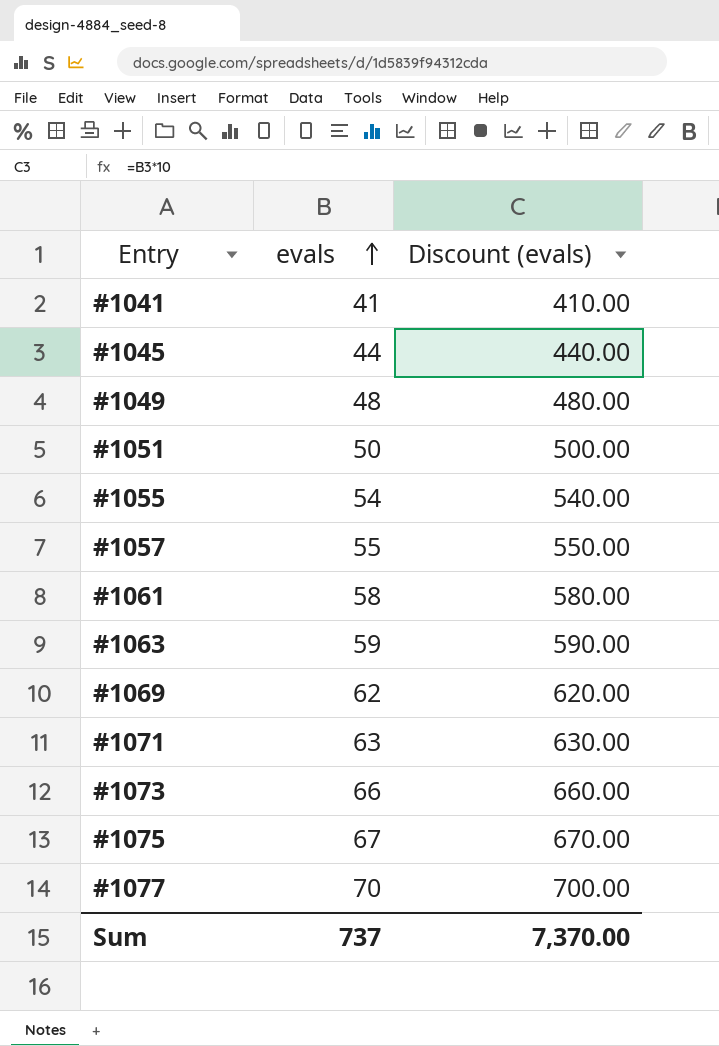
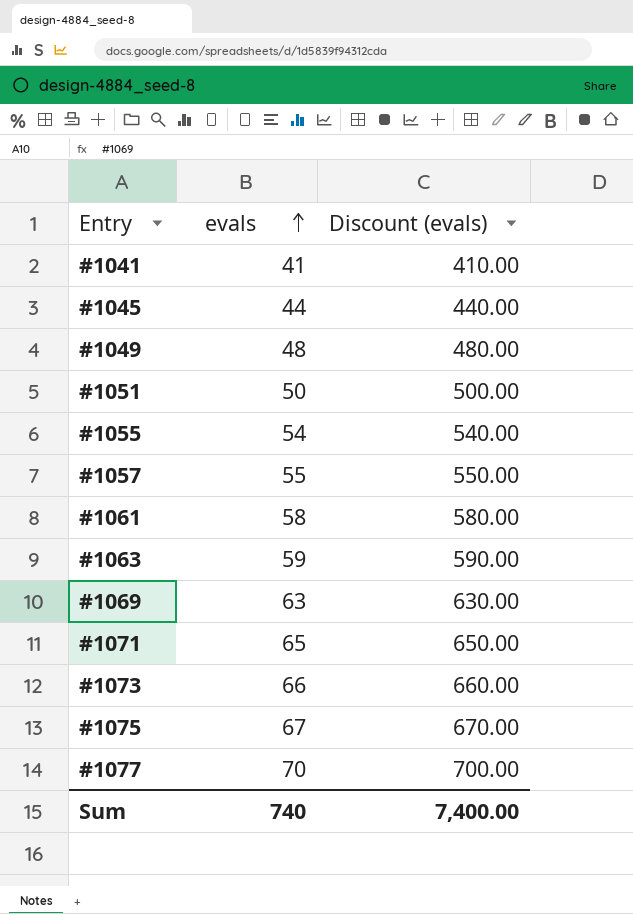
#1069 | evals: 62 -> 63
#1069 | Discount (evals): 620.00 -> 630.00
#1071 | evals: 63 -> 65
#1071 | Discount (evals): 630.00 -> 650.00
Sum | evals: 737 -> 740
Sum | Discount (evals): 7,370.00 -> 7,400.00

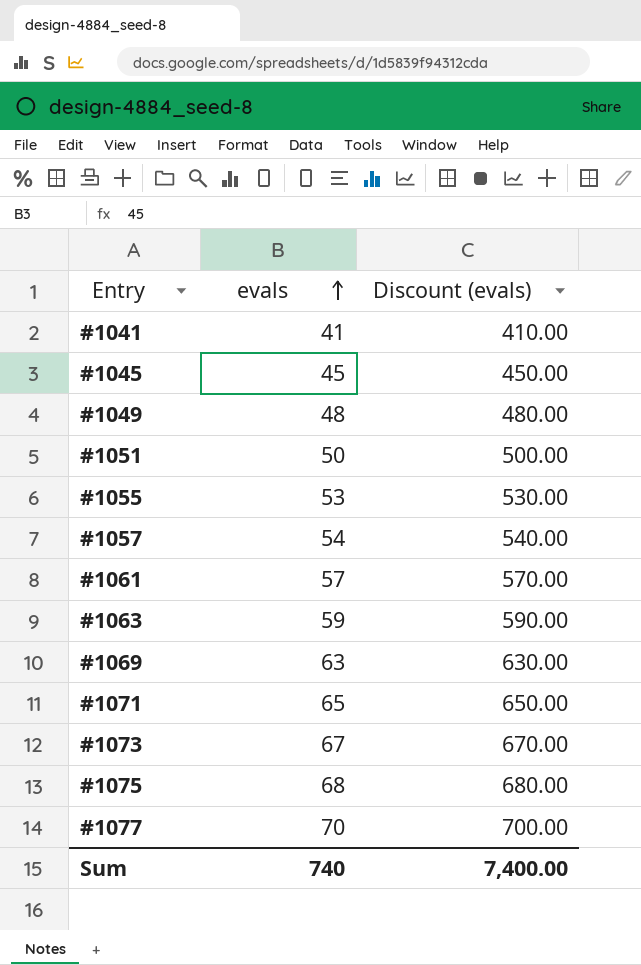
#1045 | evals: 44 -> 45
#1045 | Discount (evals): 440.00 -> 450.00
#1055 | evals: 54 -> 53
#1055 | Discount (evals): 540.00 -> 530.00
#1057 | evals: 55 -> 54
#1057 | Discount (evals): 550.00 -> 540.00
#1061 | evals: 58 -> 57
#1061 | Discount (evals): 580.00 -> 570.00
#1073 | evals: 66 -> 67
#1073 | Discount (evals): 660.00 -> 670.00
#1075 | evals: 67 -> 68
#1075 | Discount (evals): 670.00 -> 680.00

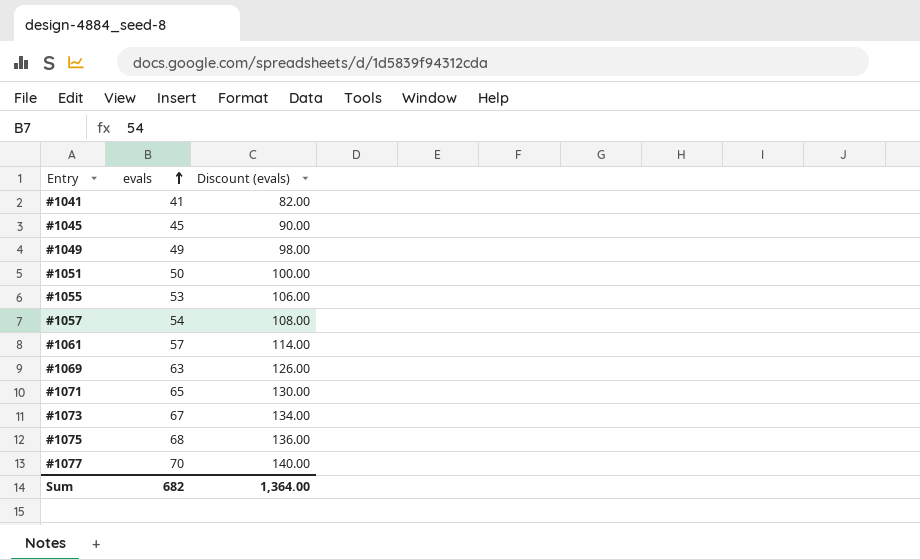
column Discount (evals) | formula: [evals] * 10 -> [evals] * 2
row #1063: 59 | 590.00 -> none
#1049 | evals: 48 -> 49
Sum | evals: 740 -> 682
Sum | Discount (evals): 7,400.00 -> 1,364.00

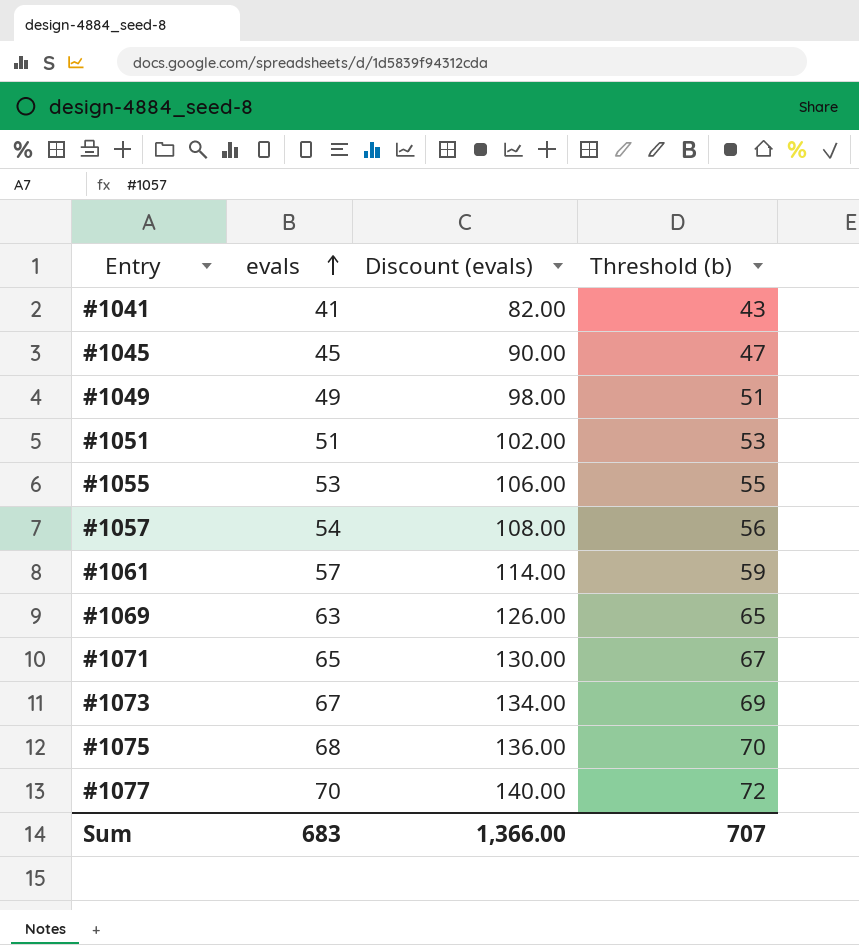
column Threshold (b) | formula: none -> [evals] + 2
#1051 | evals: 50 -> 51
#1051 | Discount (evals): 100.00 -> 102.00
Sum | evals: 682 -> 683
Sum | Discount (evals): 1,364.00 -> 1,366.00

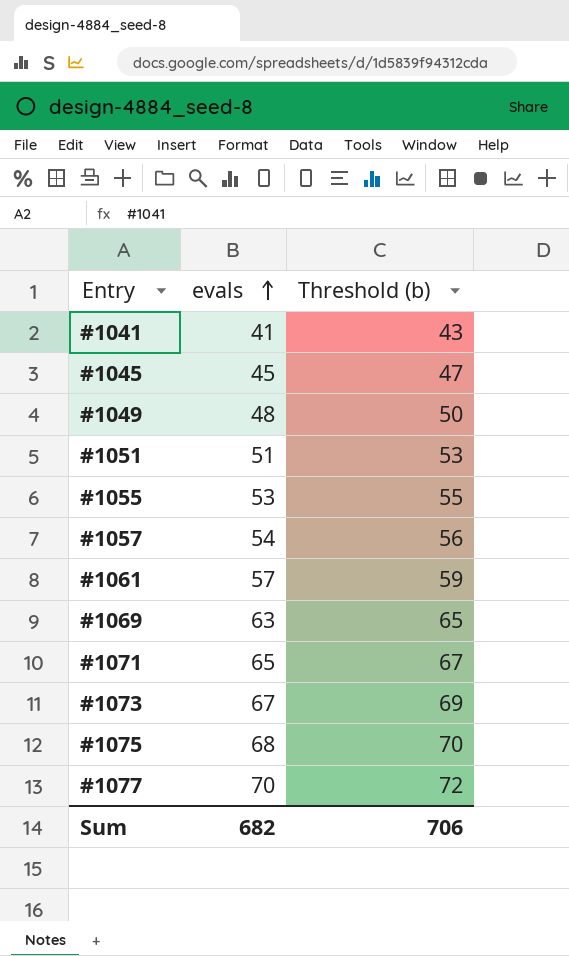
column Discount (evals) | formula: [evals] * 2 -> none
#1049 | evals: 49 -> 48
#1049 | Threshold (b): 51 -> 50
Sum | evals: 683 -> 682
Sum | Threshold (b): 707 -> 706

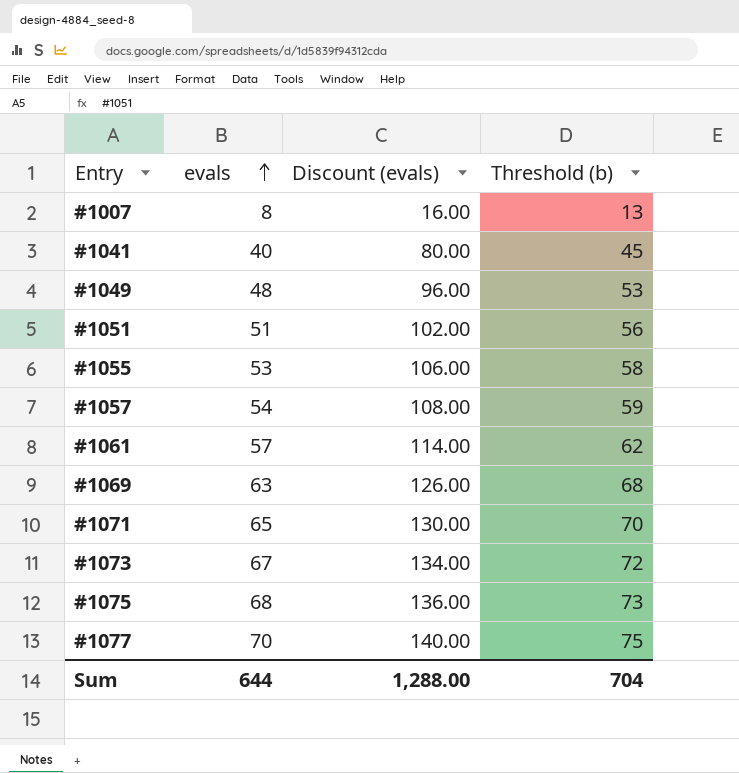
column Discount (evals) | formula: none -> [evals] * 2
column Threshold (b) | formula: [evals] + 2 -> [evals] + 5
row #1045: 45 | 47 -> none
row #1007: none -> 8 | 16.00 | 13
#1041 | evals: 41 -> 40
Sum | evals: 682 -> 644
Sum | Threshold (b): 706 -> 704

